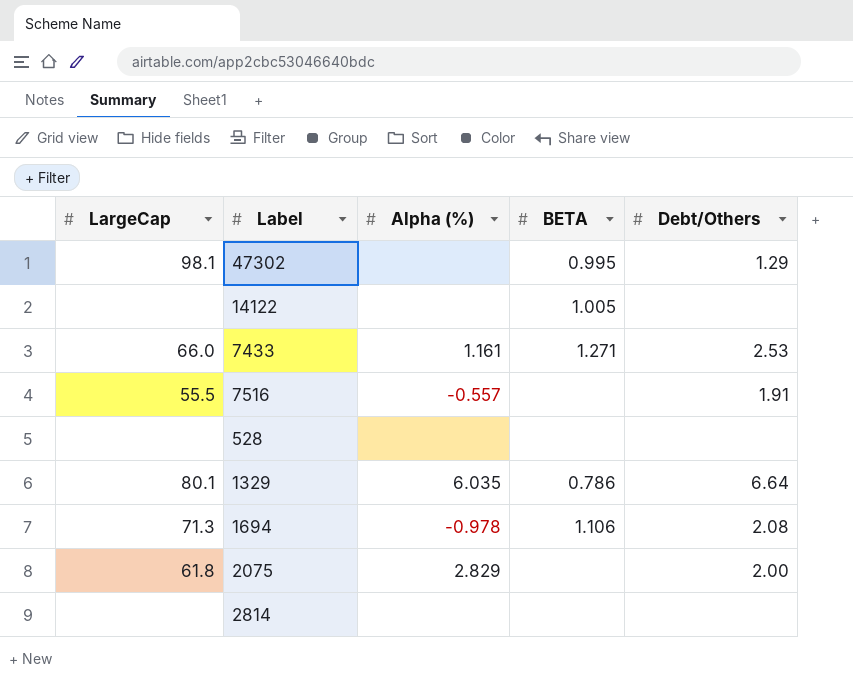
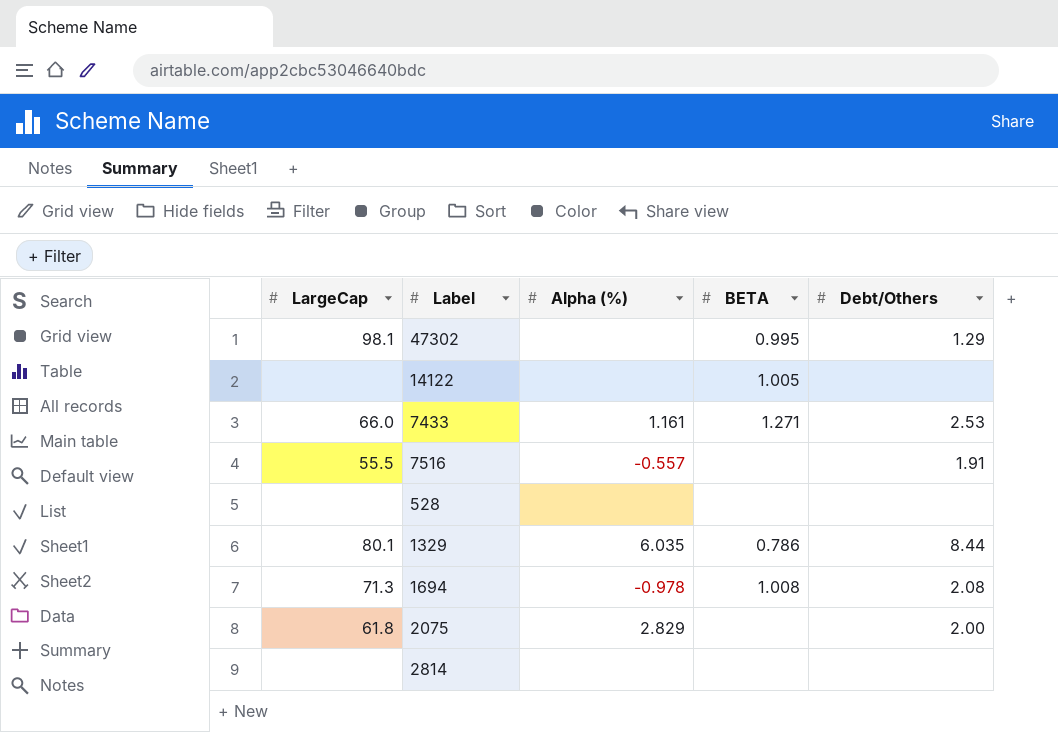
1329 | Debt/Others: 6.64 -> 8.44
1694 | BETA: 1.106 -> 1.008

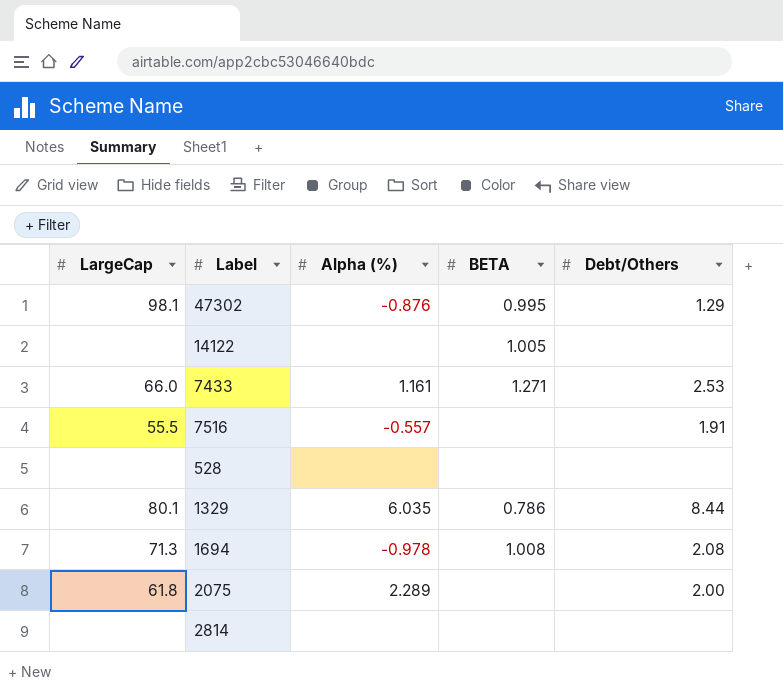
47302 | Alpha (%): none -> -0.876
2075 | Alpha (%): 2.829 -> 2.289

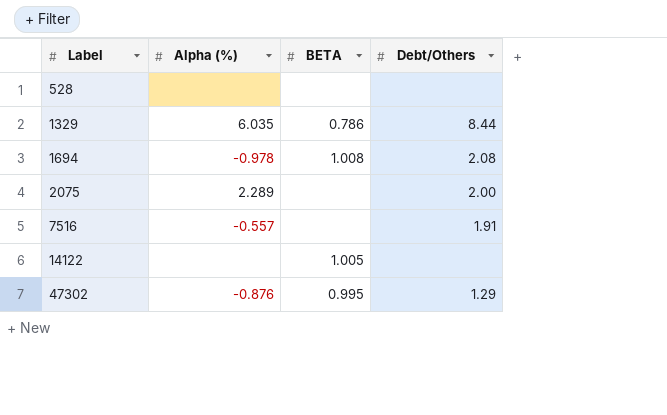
row order: none -> Label ascending
column LargeCap | position: 1 -> none
row 7433: 66.0 | 1.161 | 1.271 | 2.53 -> none
row 2814: none | none | none | none -> none

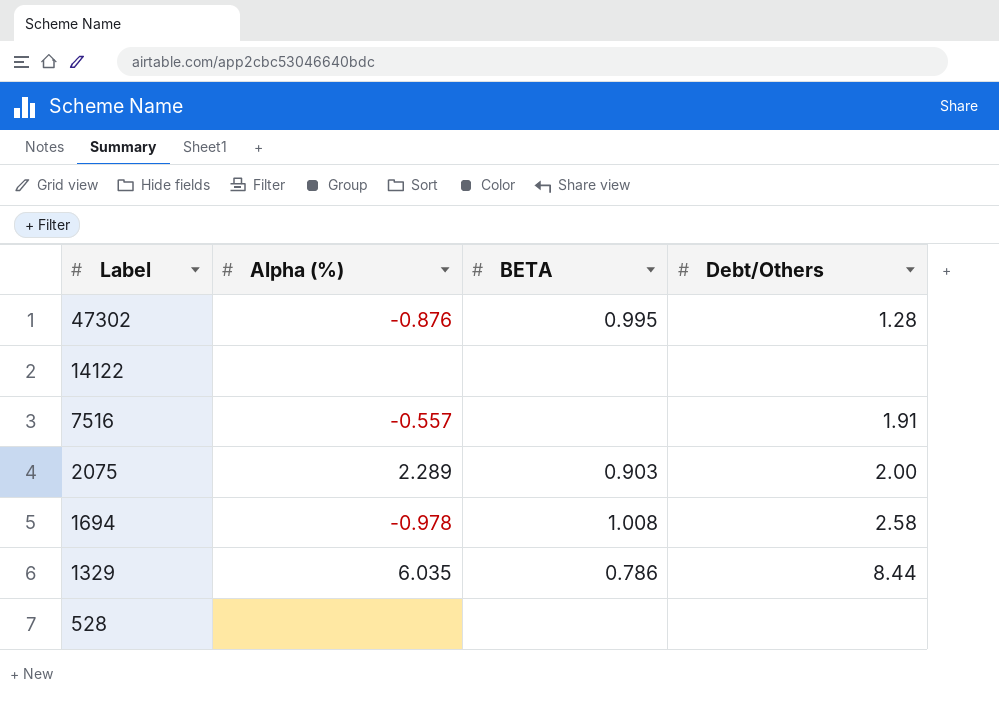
row order: Label ascending -> Label descending
47302 | Debt/Others: 1.29 -> 1.28
14122 | BETA: 1.005 -> none
2075 | BETA: none -> 0.903
1694 | Debt/Others: 2.08 -> 2.58

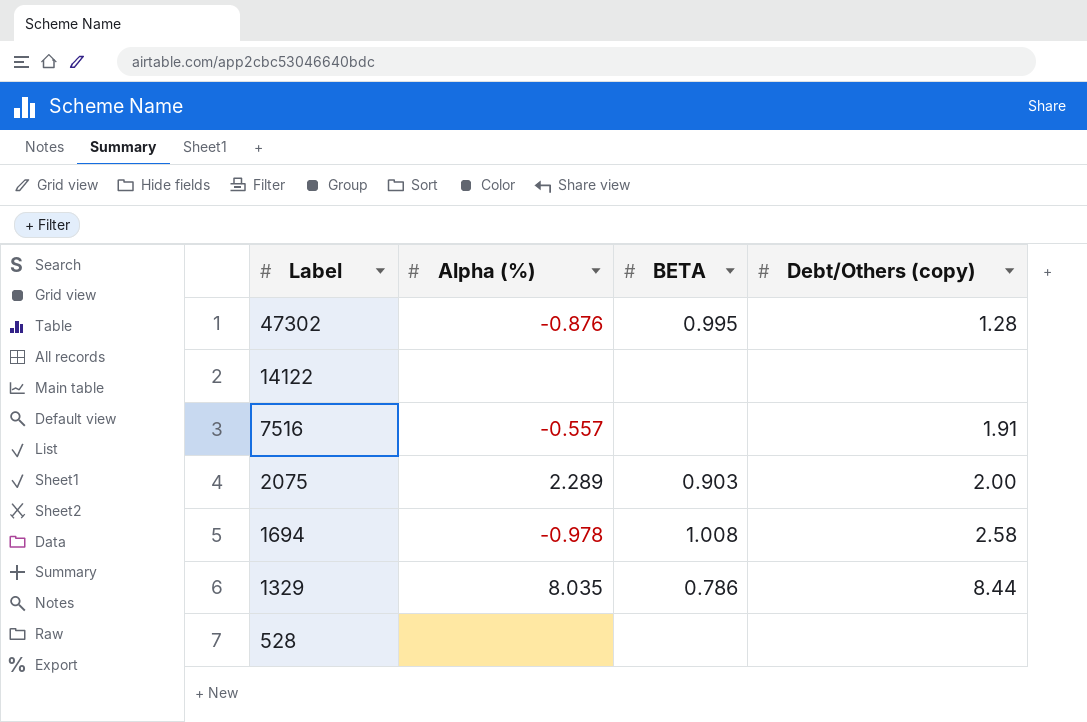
column name: Debt/Others -> Debt/Others (copy)
1329 | Alpha (%): 6.035 -> 8.035

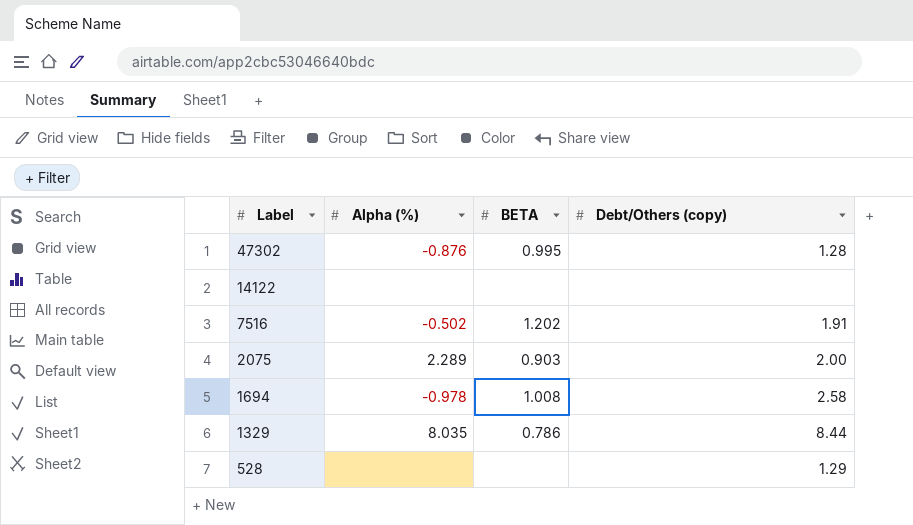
7516 | Alpha (%): -0.557 -> -0.502
7516 | BETA: none -> 1.202
528 | Debt/Others (copy): none -> 1.29

